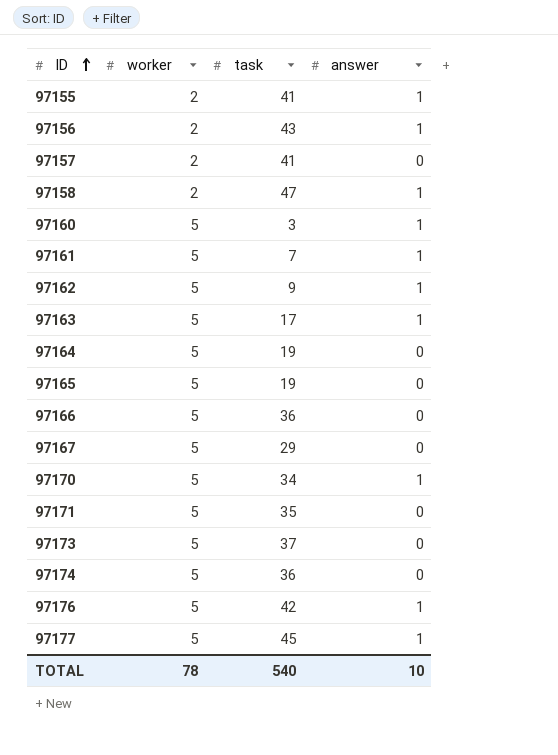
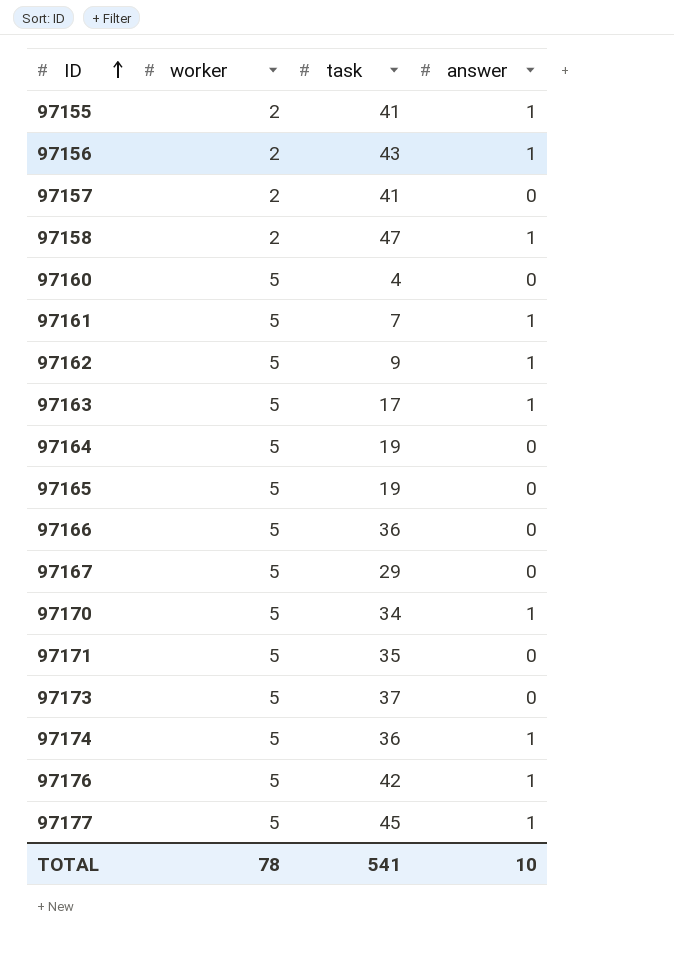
97160 | task: 3 -> 4
97160 | answer: 1 -> 0
97174 | answer: 0 -> 1
TOTAL | task: 540 -> 541

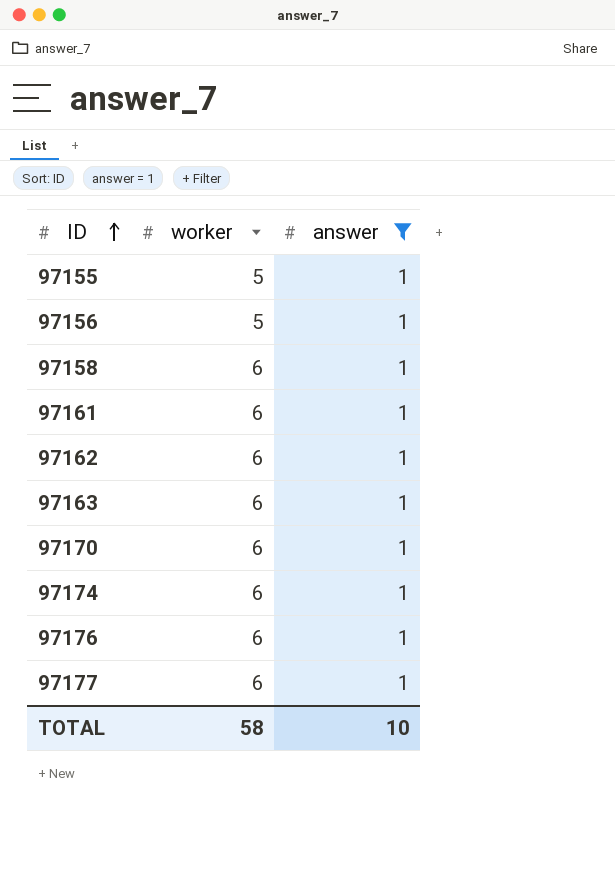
filter: none -> answer = 1
column task | position: 3 -> none
97155 | worker: 2 -> 5
97156 | worker: 2 -> 5
97158 | worker: 2 -> 6
97161 | worker: 5 -> 6
97162 | worker: 5 -> 6
97163 | worker: 5 -> 6
97170 | worker: 5 -> 6
97174 | worker: 5 -> 6
97176 | worker: 5 -> 6
97177 | worker: 5 -> 6
TOTAL | worker: 78 -> 58

